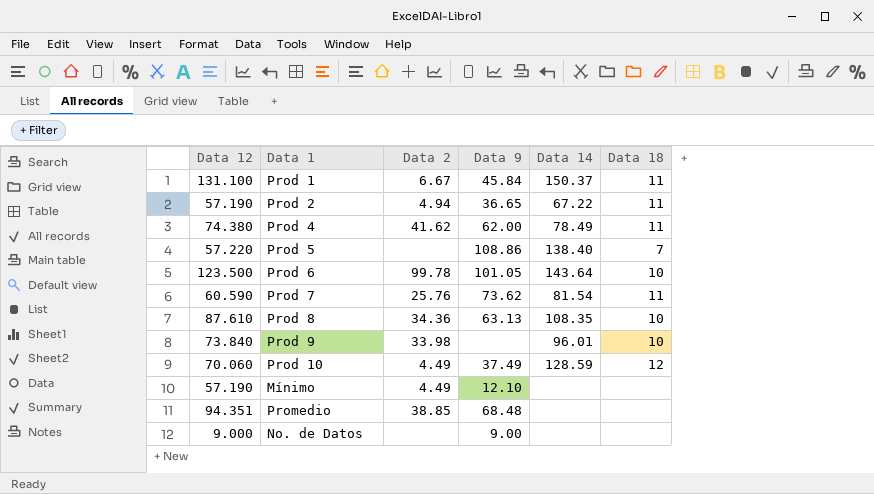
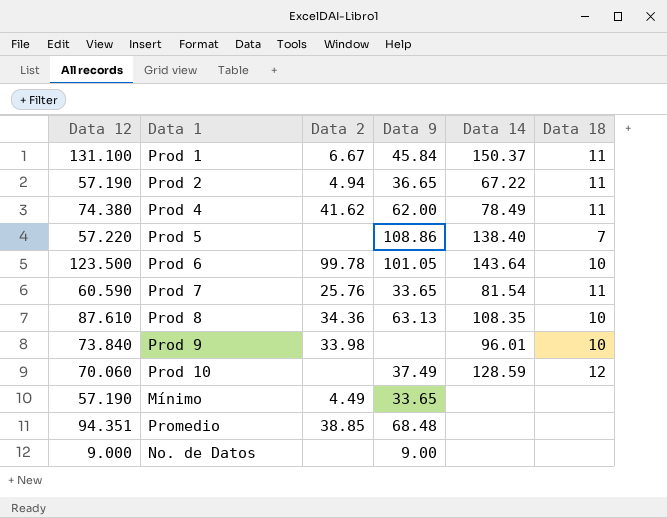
Prod 7 | Data 9: 73.62 -> 33.65
Prod 10 | Data 2: 4.49 -> none
Mínimo | Data 9: 12.10 -> 33.65

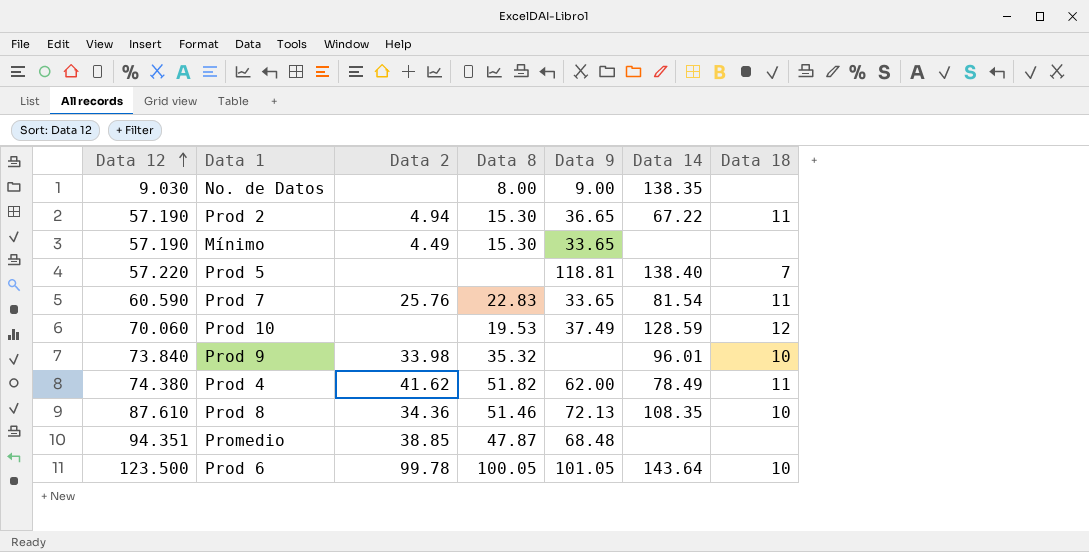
row order: none -> Data 12 ascending
column Data 8 | position: none -> 4
row Prod 1: 131.100 | 6.67 | 45.84 | 150.37 | 11 -> none
No. de Datos | Data 12: 9.000 -> 9.030
No. de Datos | Data 14: none -> 138.35
Prod 5 | Data 9: 108.86 -> 118.81
Prod 8 | Data 9: 63.13 -> 72.13

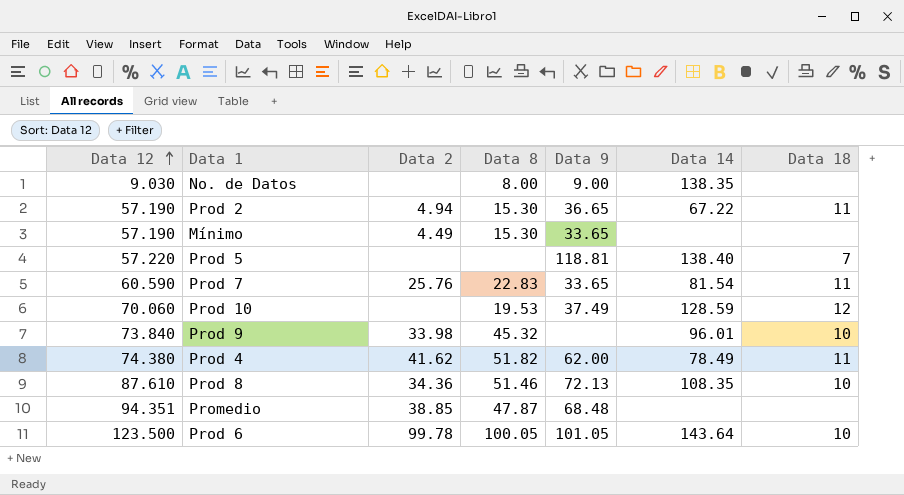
Prod 9 | Data 8: 35.32 -> 45.32

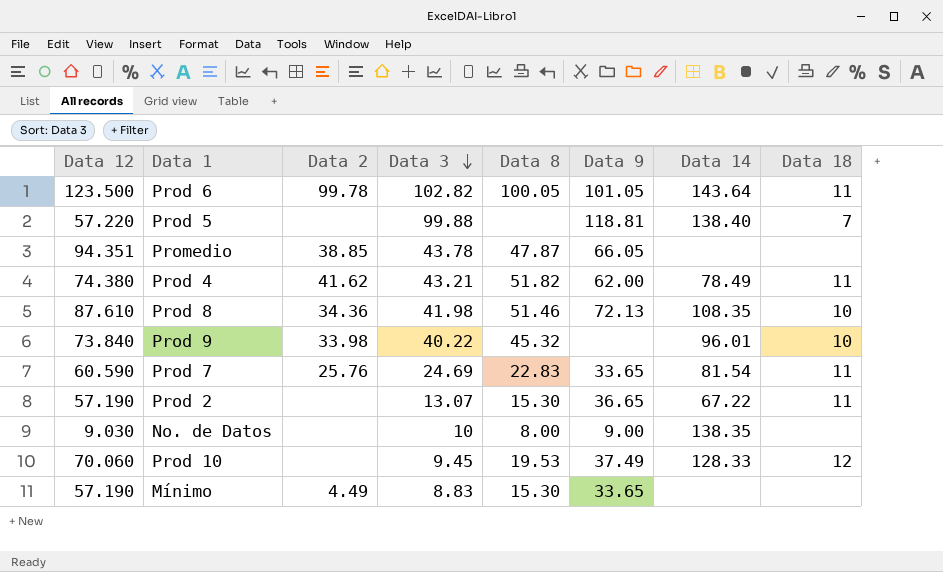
row order: Data 12 ascending -> Data 3 descending
column Data 3 | position: none -> 4
Prod 6 | Data 18: 10 -> 11
Promedio | Data 9: 68.48 -> 66.05
Prod 2 | Data 2: 4.94 -> none
Prod 10 | Data 14: 128.59 -> 128.33

